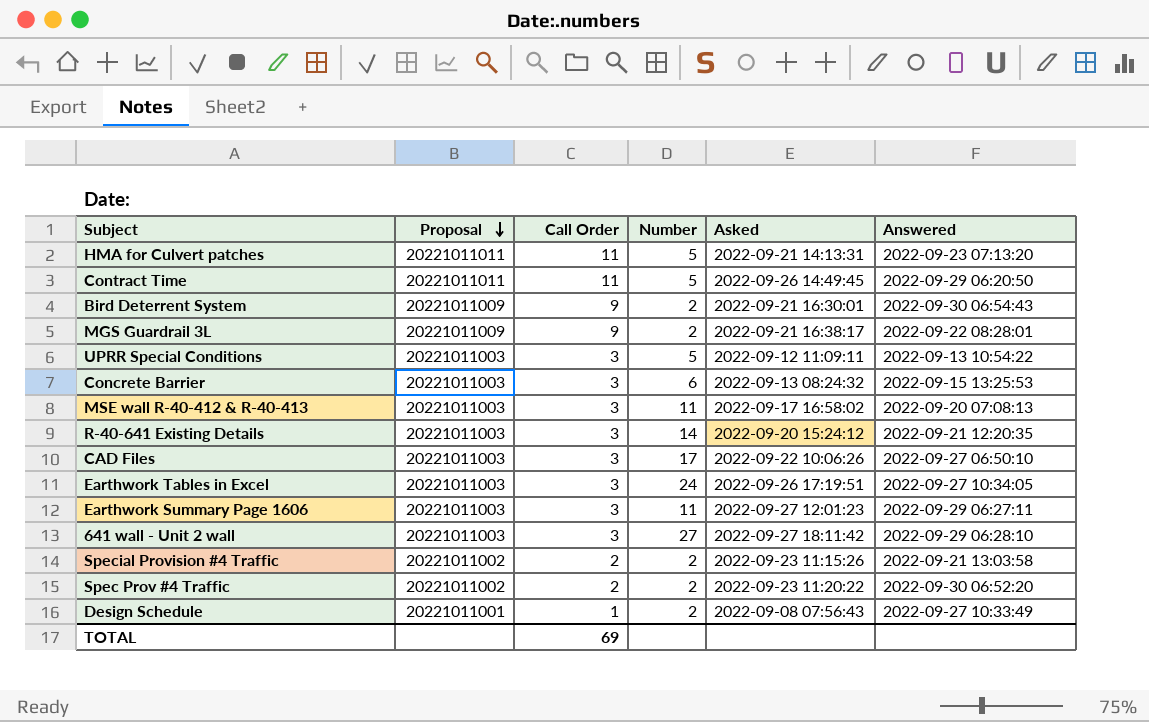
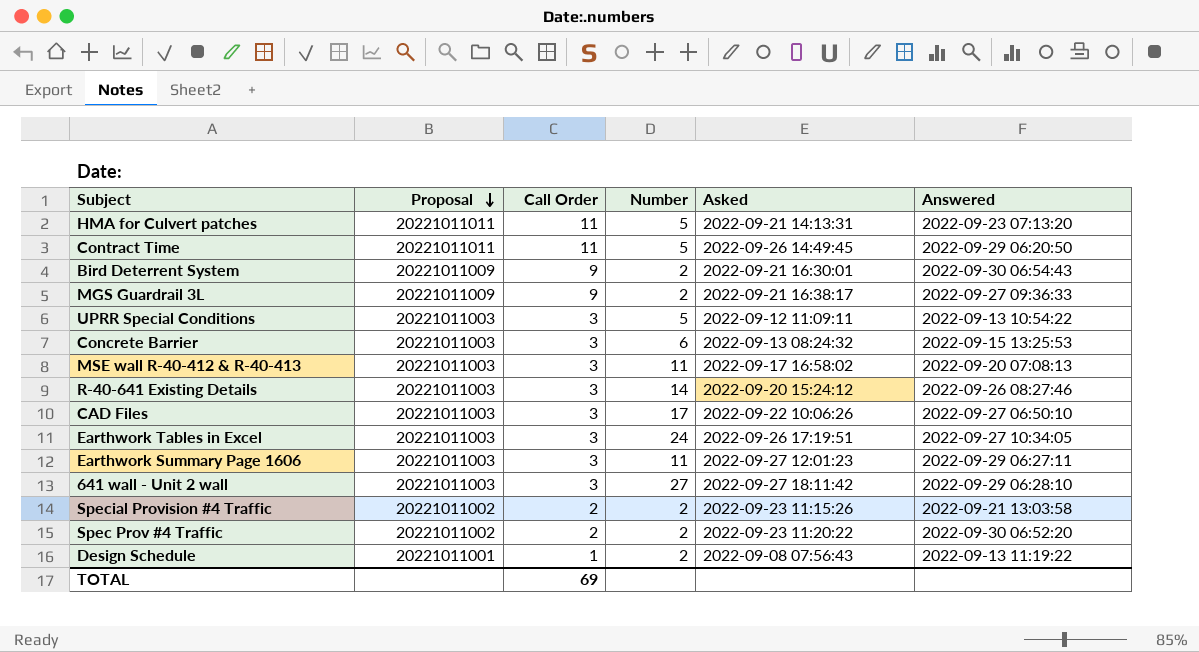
MGS Guardrail 3L | Answered: 2022-09-22 08:28:01 -> 2022-09-27 09:36:33
R-40-641 Existing Details | Answered: 2022-09-21 12:20:35 -> 2022-09-26 08:27:46
Design Schedule | Answered: 2022-09-27 10:33:49 -> 2022-09-13 11:19:22

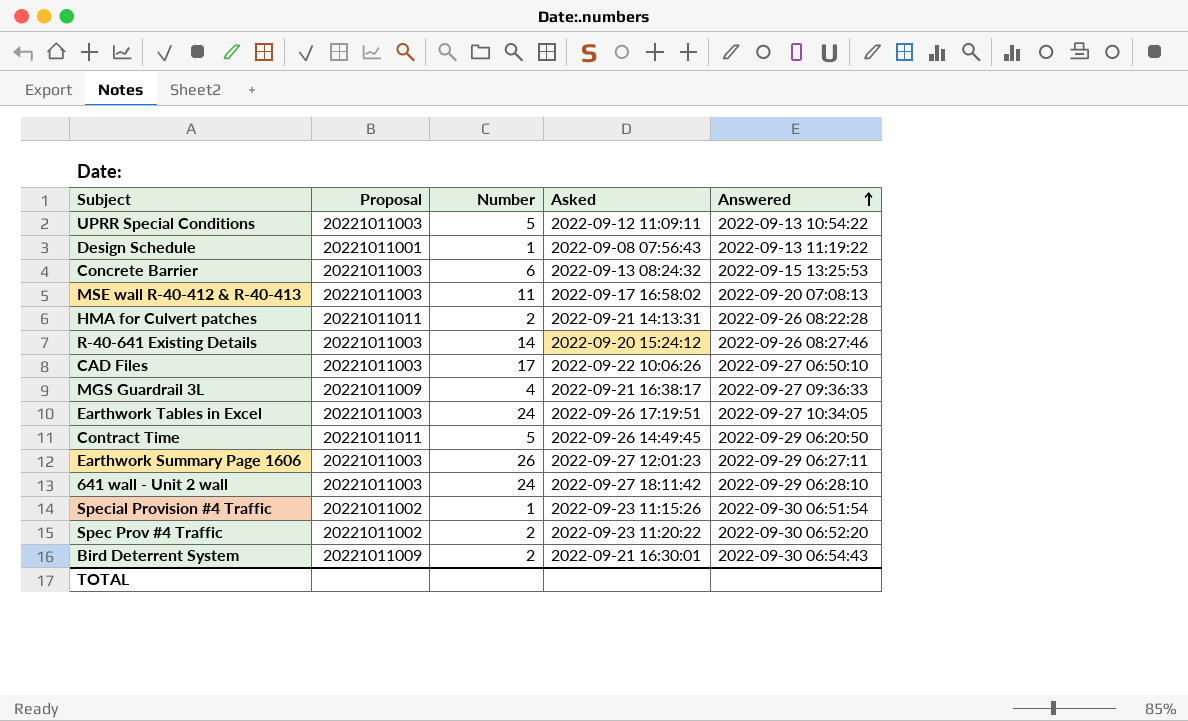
row order: Proposal descending -> Answered ascending
column Call Order | position: 3 -> none
Design Schedule | Number: 2 -> 1
HMA for Culvert patches | Number: 5 -> 2
HMA for Culvert patches | Answered: 2022-09-23 07:13:20 -> 2022-09-26 08:22:28
MGS Guardrail 3L | Number: 2 -> 4
Earthwork Summary Page 1606 | Number: 11 -> 26
641 wall - Unit 2 wall | Number: 27 -> 24
Special Provision #4 Traffic | Number: 2 -> 1
Special Provision #4 Traffic | Answered: 2022-09-21 13:03:58 -> 2022-09-30 06:51:54

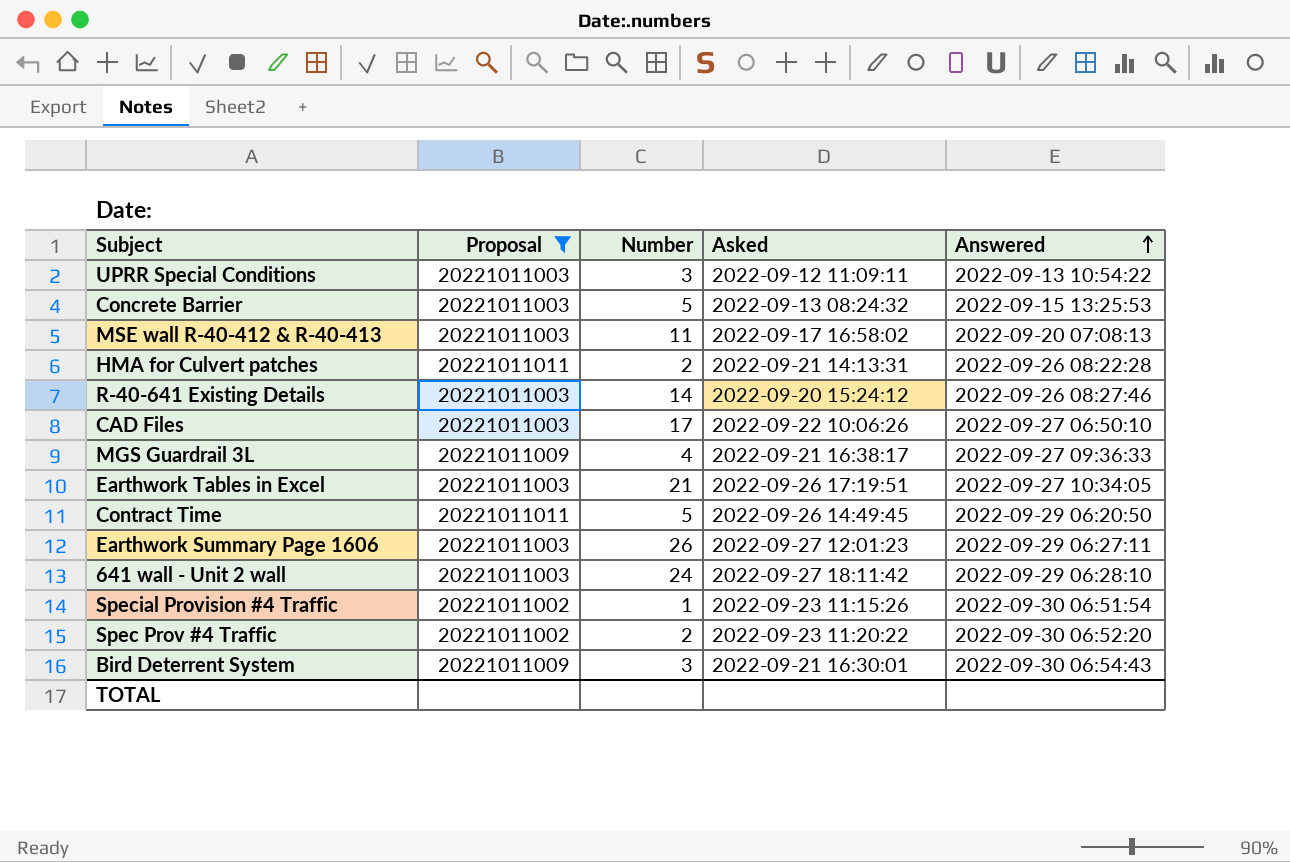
filter: none -> Proposal != 20221011001
UPRR Special Conditions | Number: 5 -> 3
Concrete Barrier | Number: 6 -> 5
Earthwork Tables in Excel | Number: 24 -> 21
Bird Deterrent System | Number: 2 -> 3

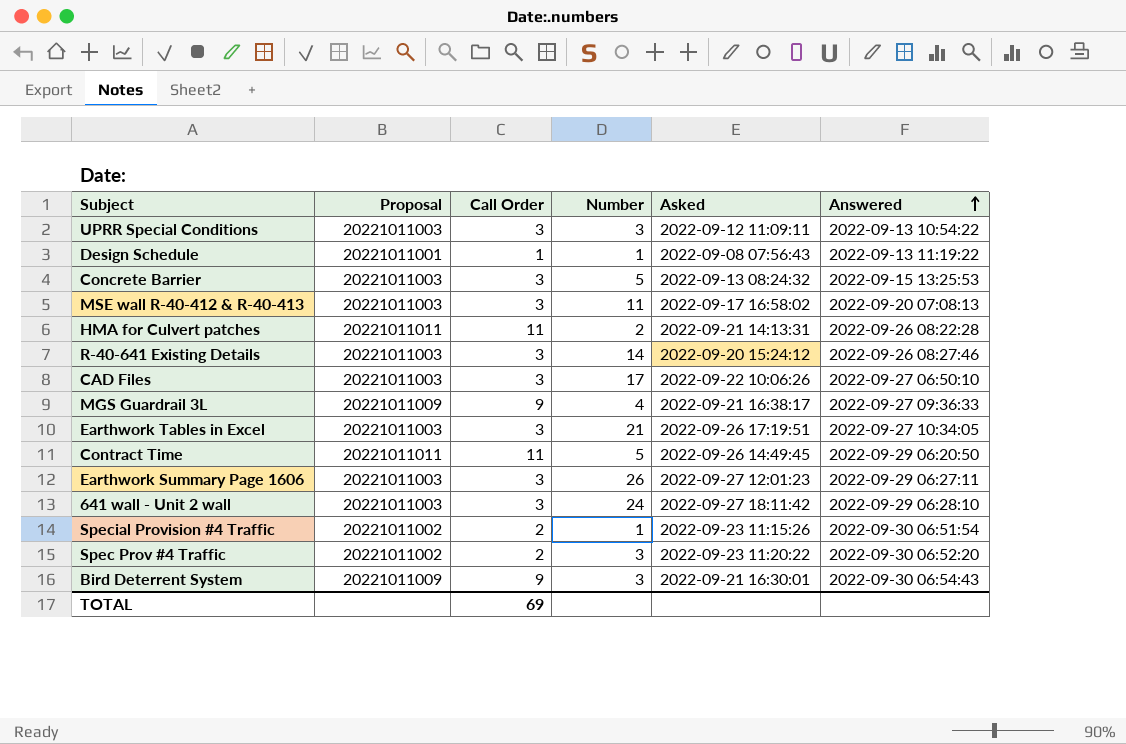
filter: Proposal != 20221011001 -> none
column Call Order | position: none -> 3
Spec Prov #4 Traffic | Number: 2 -> 3

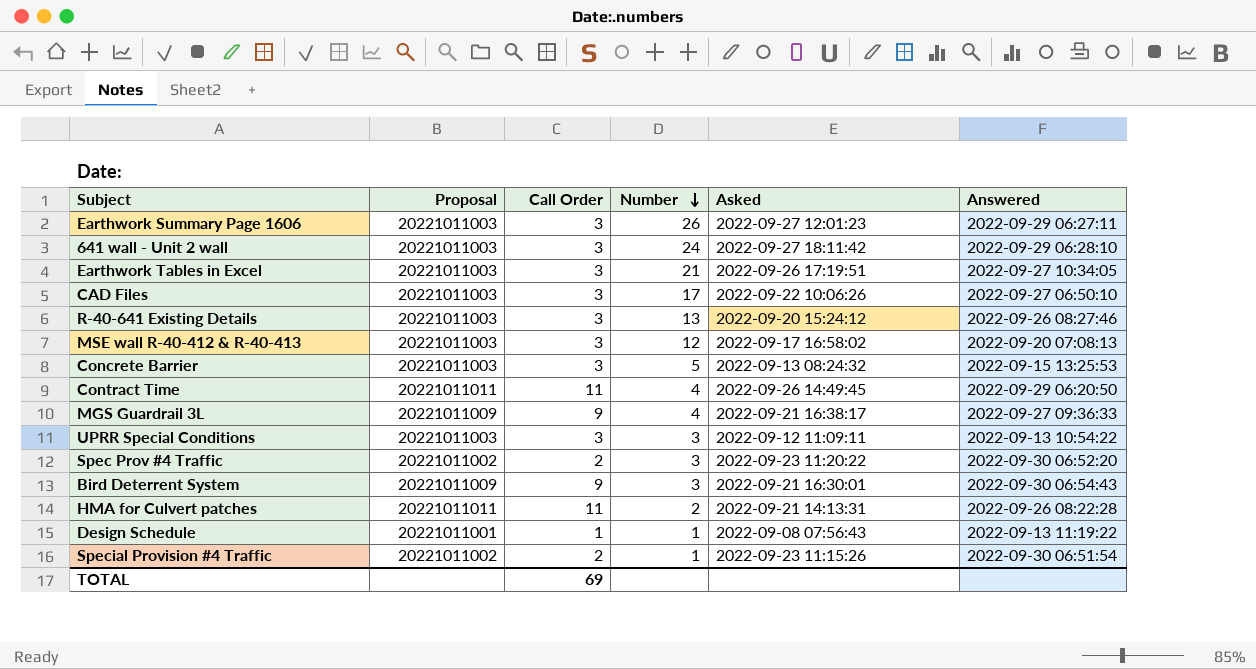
row order: Answered ascending -> Number descending
R-40-641 Existing Details | Number: 14 -> 13
MSE wall R-40-412 & R-40-413 | Number: 11 -> 12
Contract Time | Number: 5 -> 4

